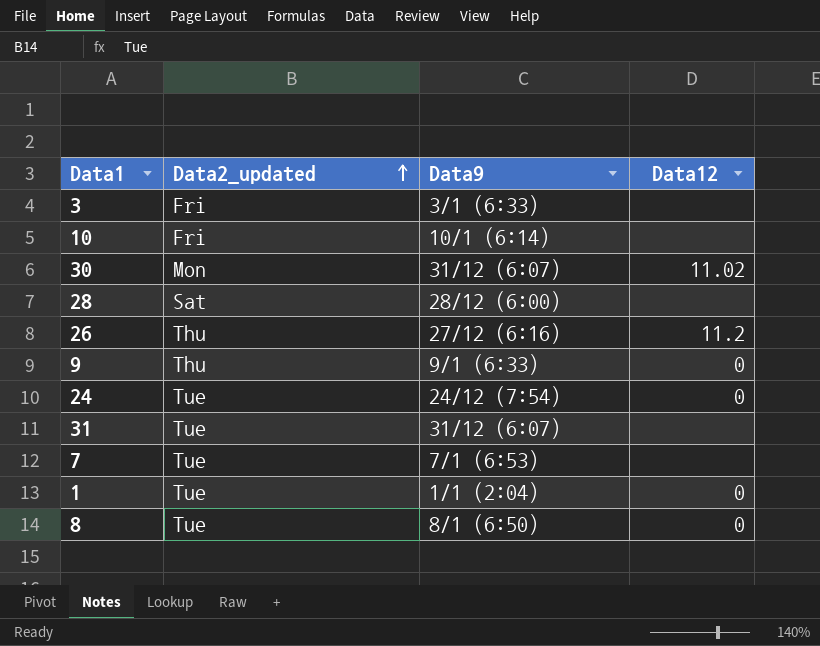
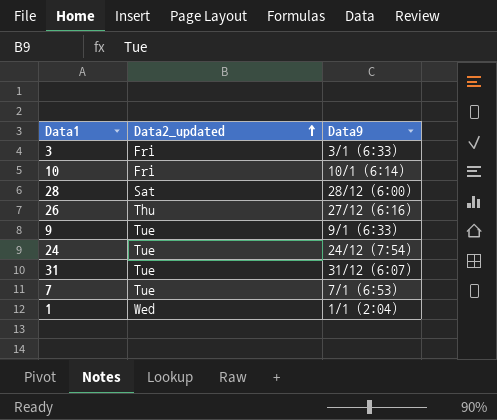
column Data12 | position: 4 -> none
row 30: Mon | 31/12 (6:07) | 11.02 -> none
row 8: Tue | 8/1 (6:50) | 0 -> none
9 | Data2_updated: Thu -> Tue
1 | Data2_updated: Tue -> Wed

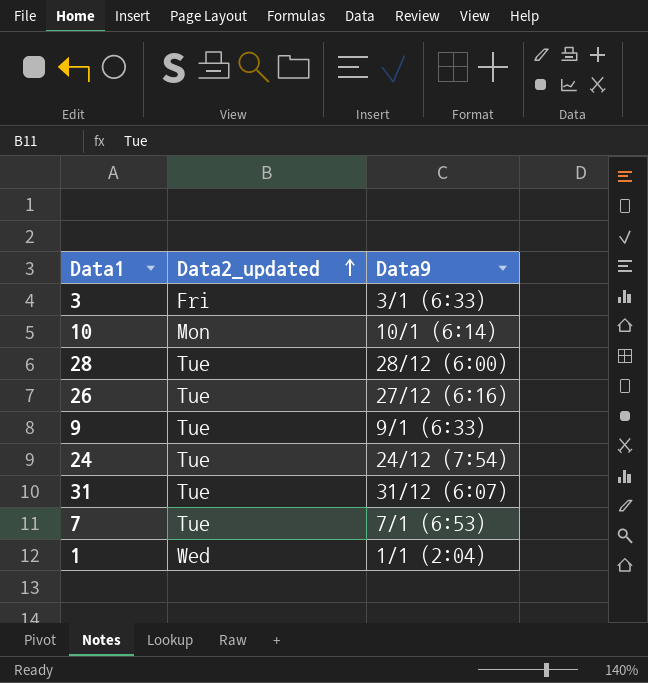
10 | Data2_updated: Fri -> Mon
28 | Data2_updated: Sat -> Tue
26 | Data2_updated: Thu -> Tue

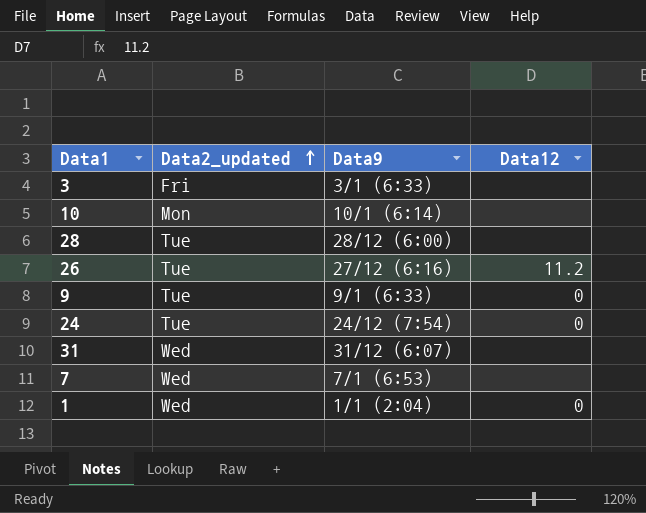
column Data12 | position: none -> 4
31 | Data2_updated: Tue -> Wed
7 | Data2_updated: Tue -> Wed

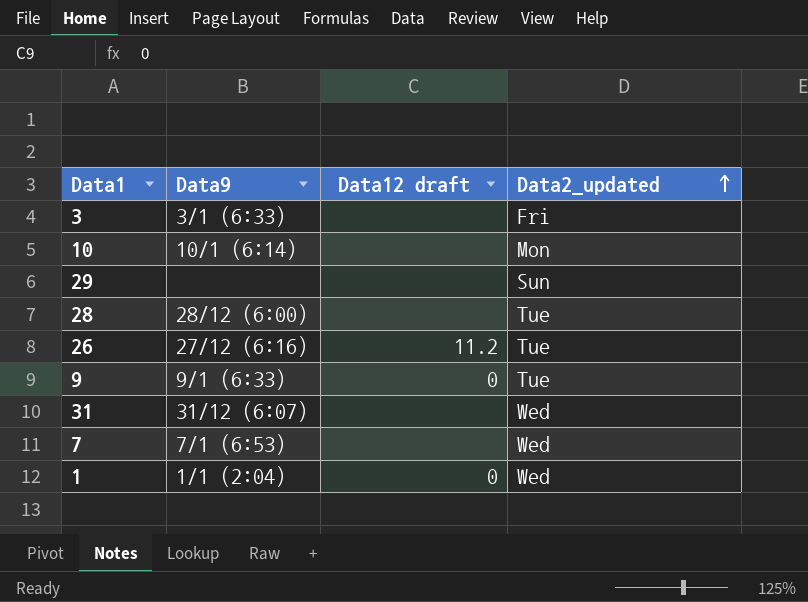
column name: Data12 -> Data12 draft
column Data2_updated | position: 2 -> 4
row 24: Tue | 24/12 (7:54) | 0 -> none
row 29: none -> none | none | Sun

